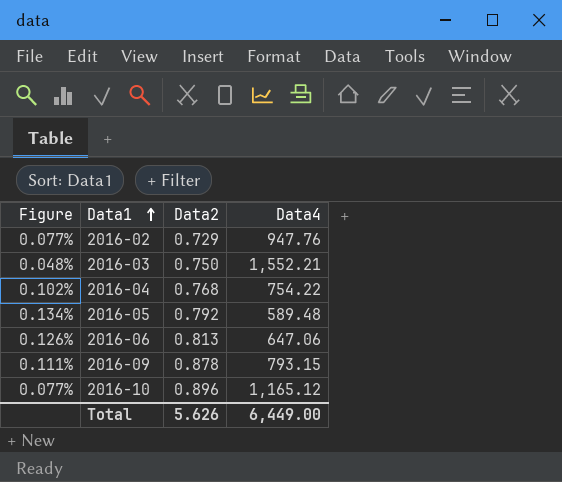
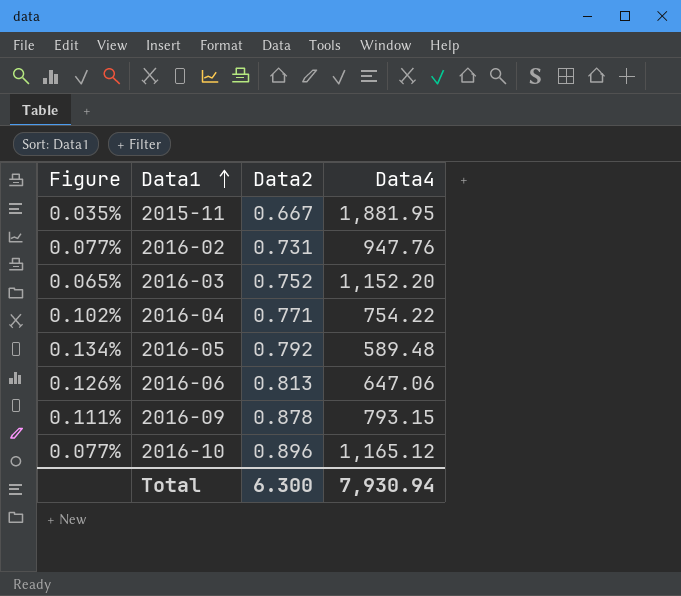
row 2015-11: none -> 0.035% | 0.667 | 1,881.95
2016-02 | Data2: 0.729 -> 0.731
2016-03 | Figure: 0.048% -> 0.065%
2016-03 | Data2: 0.750 -> 0.752
2016-03 | Data4: 1,552.21 -> 1,152.20
2016-04 | Data2: 0.768 -> 0.771
Total | Data2: 5.626 -> 6.300
Total | Data4: 6,449.00 -> 7,930.94

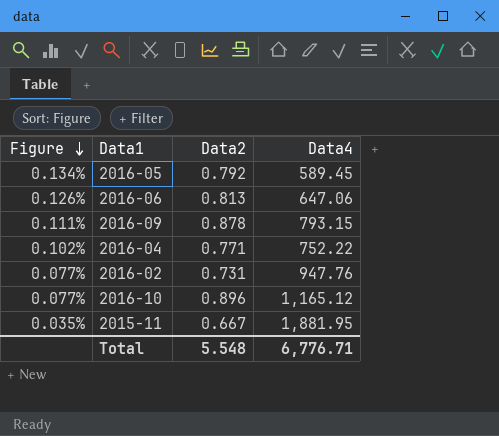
row order: Data1 ascending -> Figure descending
row 2016-03: 0.065% | 0.752 | 1,152.20 -> none
2016-05 | Data4: 589.48 -> 589.45
2016-04 | Data4: 754.22 -> 752.22
Total | Data2: 6.300 -> 5.548
Total | Data4: 7,930.94 -> 6,776.71

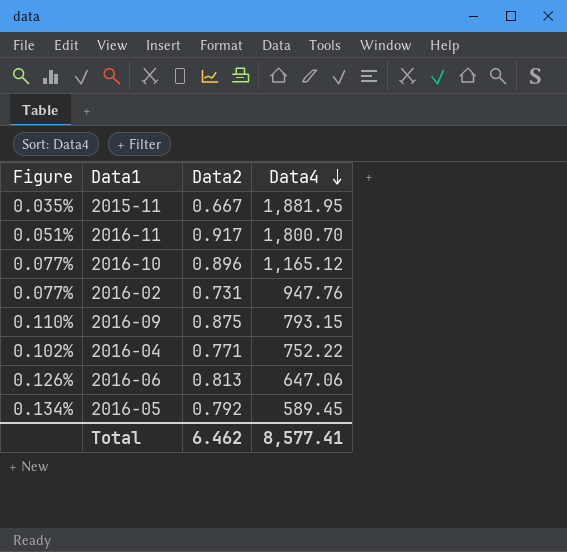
row order: Figure descending -> Data4 descending
row 2016-11: none -> 0.051% | 0.917 | 1,800.70
2016-09 | Figure: 0.111% -> 0.110%
2016-09 | Data2: 0.878 -> 0.875
Total | Data2: 5.548 -> 6.462
Total | Data4: 6,776.71 -> 8,577.41

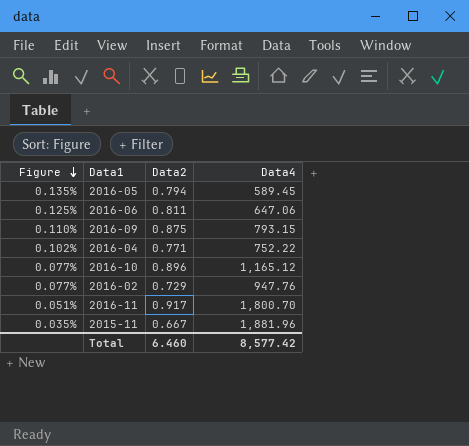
row order: Data4 descending -> Figure descending
2016-05 | Figure: 0.134% -> 0.135%
2016-05 | Data2: 0.792 -> 0.794
2016-06 | Figure: 0.126% -> 0.125%
2016-06 | Data2: 0.813 -> 0.811
2016-02 | Data2: 0.731 -> 0.729
2015-11 | Data4: 1,881.95 -> 1,881.96
Total | Data2: 6.462 -> 6.460
Total | Data4: 8,577.41 -> 8,577.42

